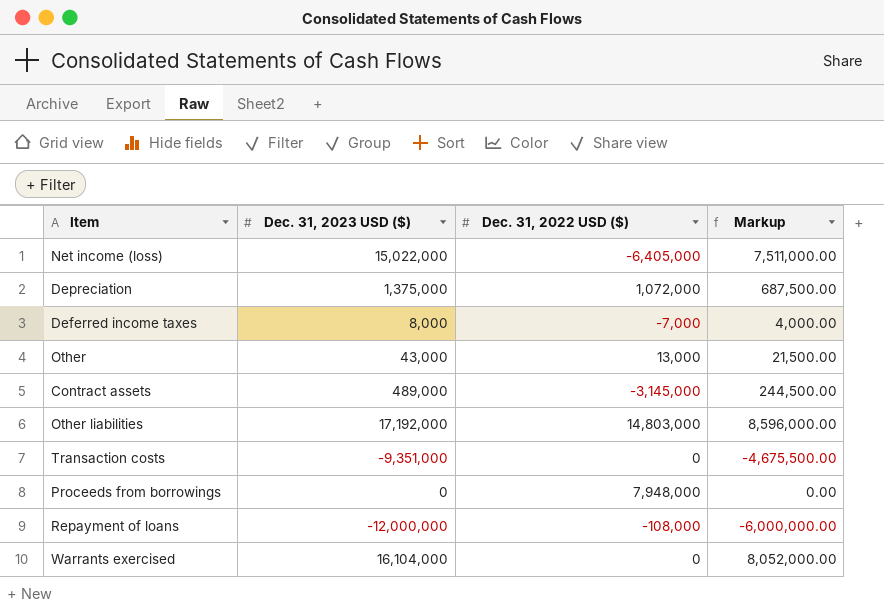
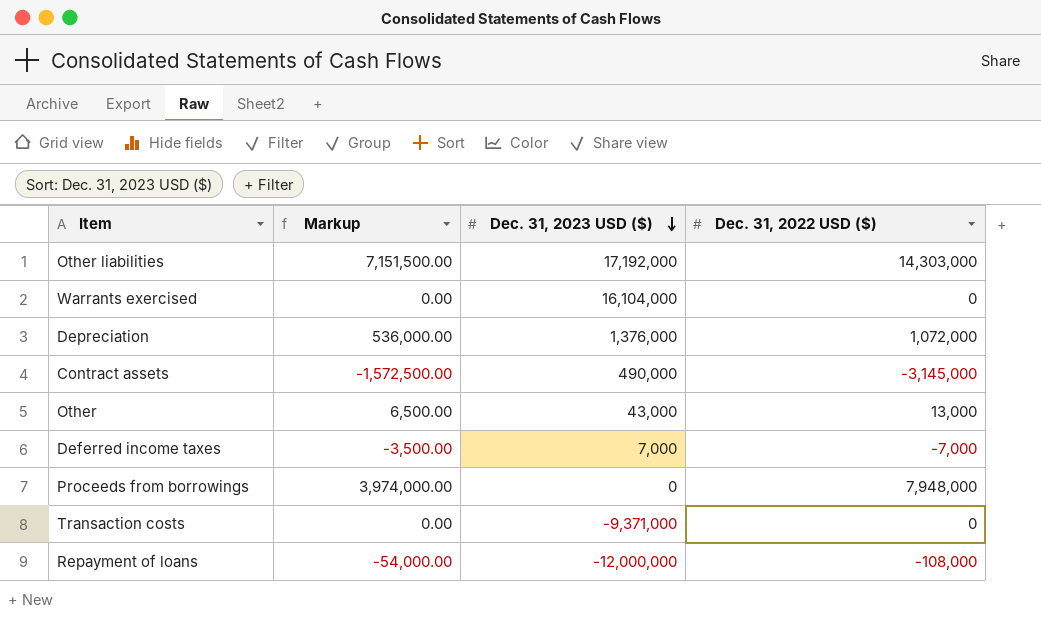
row order: none -> Dec. 31, 2023 USD ($) descending
column Markup | formula: [Dec. 31, 2023 USD ($)] * 0.5 -> [Dec. 31, 2022 USD ($)] * 0.5
column Markup | position: 4 -> 2
row Net income (loss): 15,022,000 | -6,405,000 | 7,511,000.00 -> none
Other liabilities | Dec. 31, 2022 USD ($): 14,803,000 -> 14,303,000
Depreciation | Dec. 31, 2023 USD ($): 1,375,000 -> 1,376,000
Contract assets | Dec. 31, 2023 USD ($): 489,000 -> 490,000
Deferred income taxes | Dec. 31, 2023 USD ($): 8,000 -> 7,000
Transaction costs | Dec. 31, 2023 USD ($): -9,351,000 -> -9,371,000

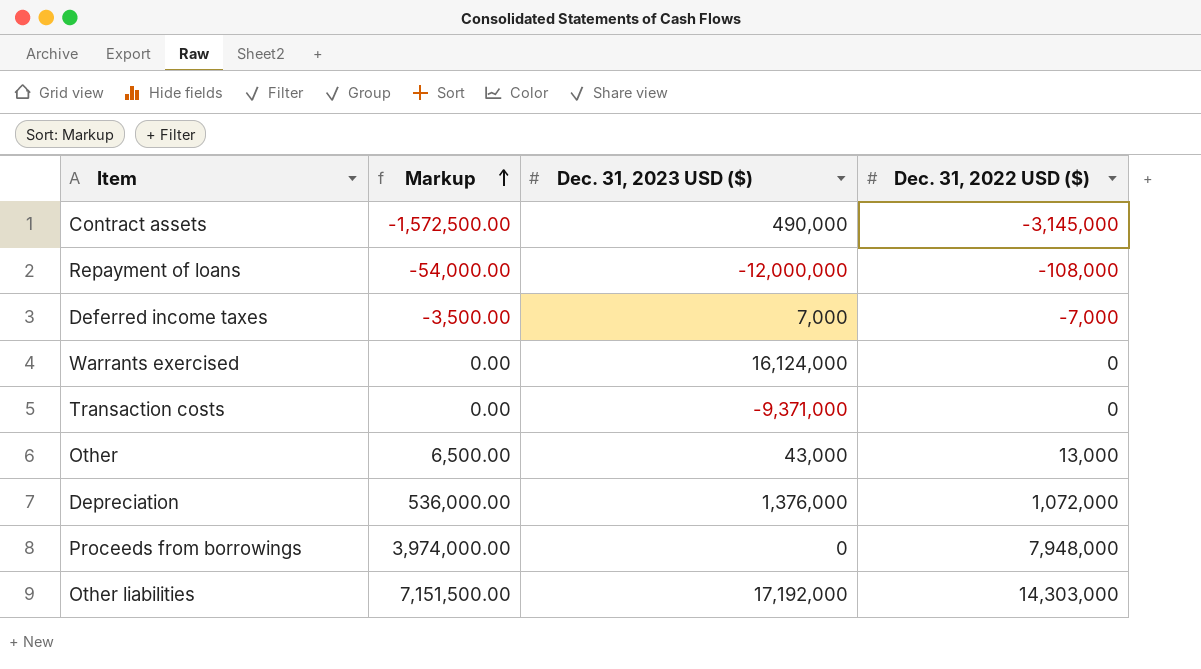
row order: Dec. 31, 2023 USD ($) descending -> Markup ascending
Warrants exercised | Dec. 31, 2023 USD ($): 16,104,000 -> 16,124,000

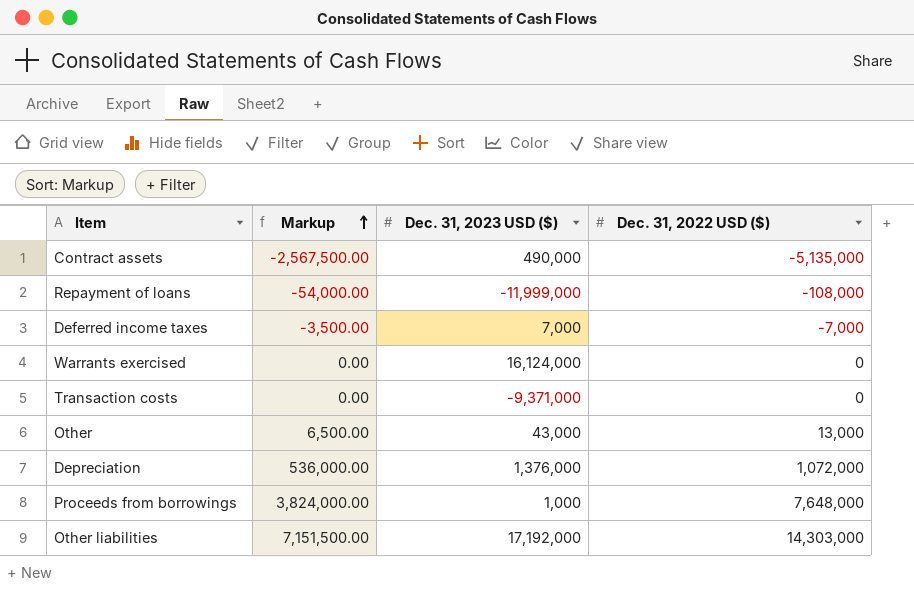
Contract assets | Markup: -1,572,500.00 -> -2,567,500.00
Contract assets | Dec. 31, 2022 USD ($): -3,145,000 -> -5,135,000
Repayment of loans | Dec. 31, 2023 USD ($): -12,000,000 -> -11,999,000
Proceeds from borrowings | Markup: 3,974,000.00 -> 3,824,000.00
Proceeds from borrowings | Dec. 31, 2023 USD ($): 0 -> 1,000
Proceeds from borrowings | Dec. 31, 2022 USD ($): 7,948,000 -> 7,648,000

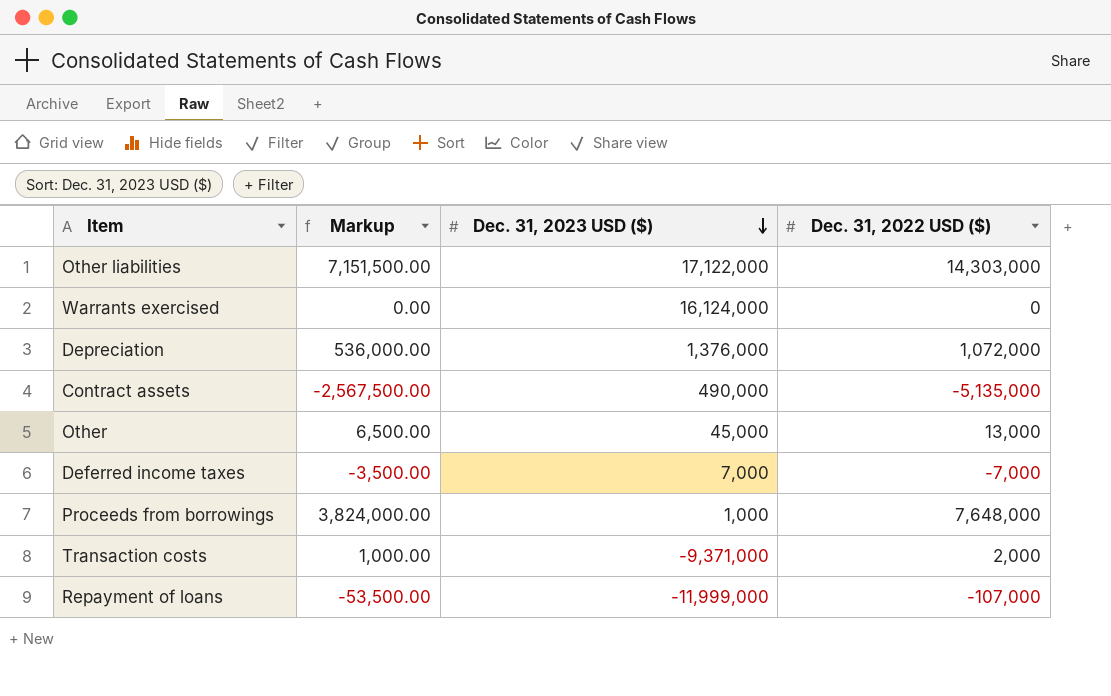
row order: Markup ascending -> Dec. 31, 2023 USD ($) descending
Other liabilities | Dec. 31, 2023 USD ($): 17,192,000 -> 17,122,000
Other | Dec. 31, 2023 USD ($): 43,000 -> 45,000
Transaction costs | Markup: 0.00 -> 1,000.00
Transaction costs | Dec. 31, 2022 USD ($): 0 -> 2,000
Repayment of loans | Markup: -54,000.00 -> -53,500.00
Repayment of loans | Dec. 31, 2022 USD ($): -108,000 -> -107,000

